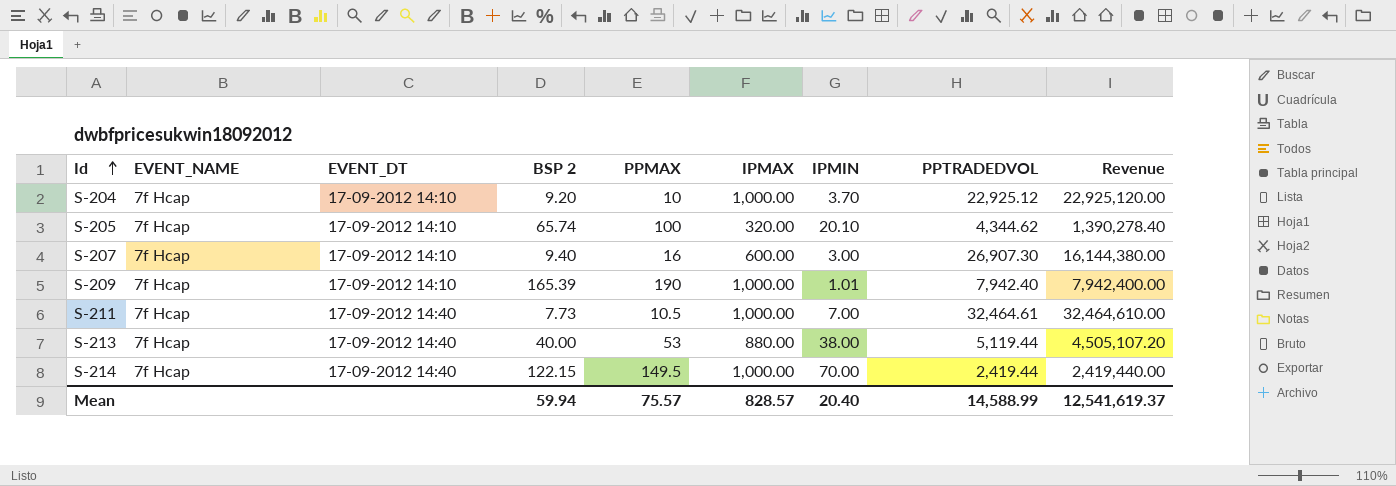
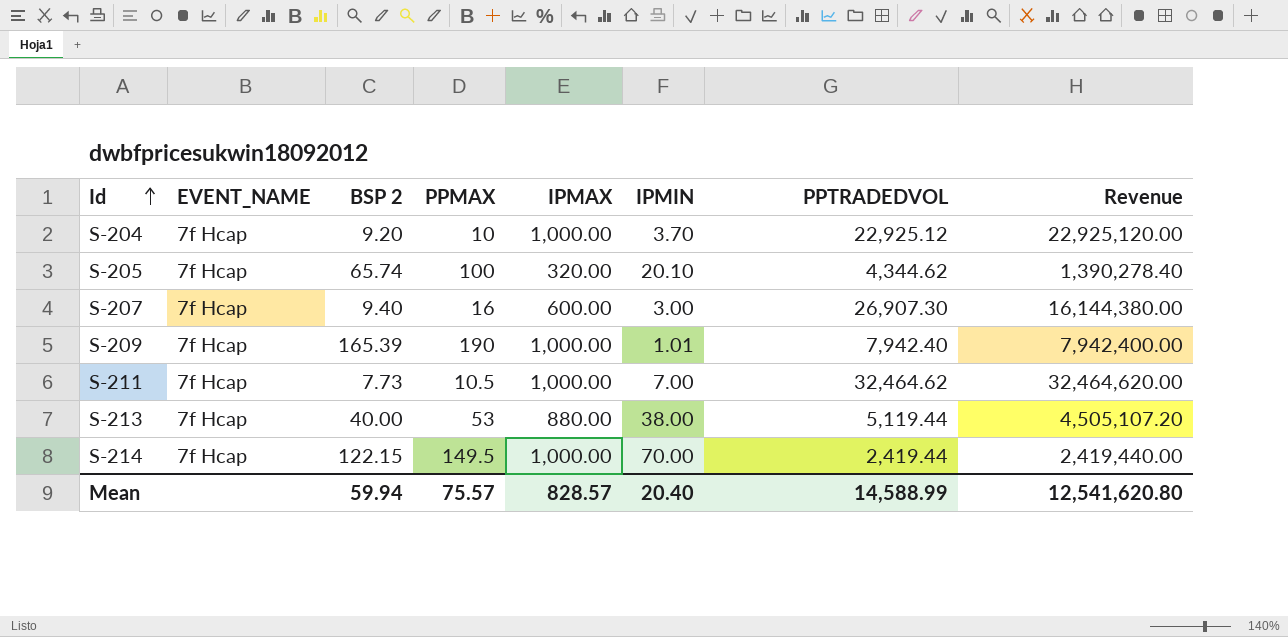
column EVENT_DT | position: 3 -> none
S-211 | PPTRADEDVOL: 32,464.61 -> 32,464.62
S-211 | Revenue: 32,464,610.00 -> 32,464,620.00
Mean | Revenue: 12,541,619.37 -> 12,541,620.80

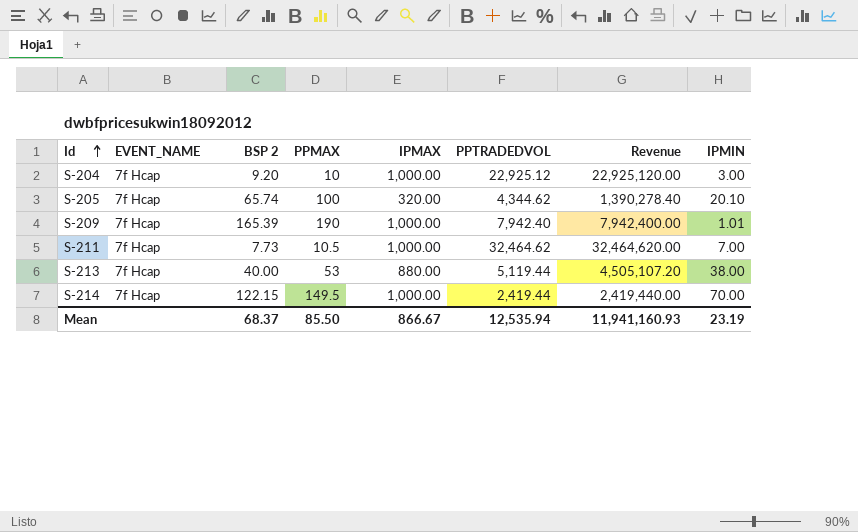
column IPMIN | position: 6 -> 8
row S-207: 7f Hcap | 9.40 | 16 | 600.00 | 3.00 | 26,907.30 | 16,144,380.00 -> none
S-204 | IPMIN: 3.70 -> 3.00
Mean | BSP 2: 59.94 -> 68.37
Mean | PPMAX: 75.57 -> 85.50
Mean | IPMAX: 828.57 -> 866.67
Mean | PPTRADEDVOL: 14,588.99 -> 12,535.94
Mean | Revenue: 12,541,620.80 -> 11,941,160.93
Mean | IPMIN: 20.40 -> 23.19

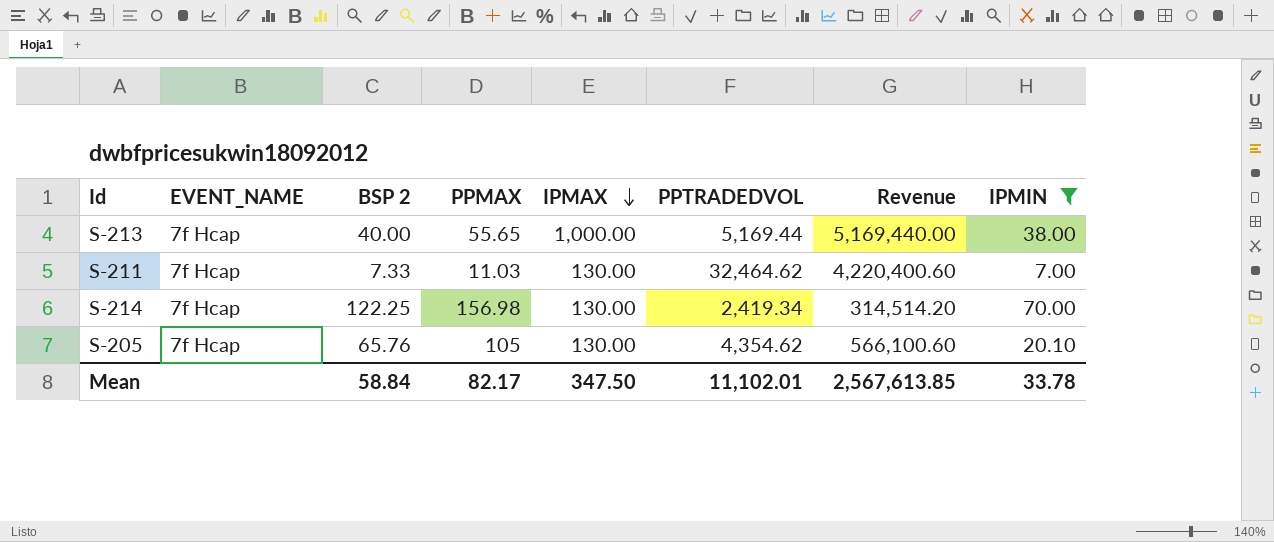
filter: none -> IPMIN >= 7.00
row order: Id ascending -> IPMAX descending
S-213 | PPMAX: 53 -> 55.65
S-213 | IPMAX: 880.00 -> 1,000.00
S-213 | PPTRADEDVOL: 5,119.44 -> 5,169.44
S-213 | Revenue: 4,505,107.20 -> 5,169,440.00
S-211 | BSP 2: 7.73 -> 7.33
S-211 | PPMAX: 10.5 -> 11.03
S-211 | IPMAX: 1,000.00 -> 130.00
S-211 | Revenue: 32,464,620.00 -> 4,220,400.60
S-214 | BSP 2: 122.15 -> 122.25
S-214 | PPMAX: 149.5 -> 156.98
S-214 | IPMAX: 1,000.00 -> 130.00
S-214 | PPTRADEDVOL: 2,419.44 -> 2,419.34
S-214 | Revenue: 2,419,440.00 -> 314,514.20
S-205 | BSP 2: 65.74 -> 65.76
S-205 | PPMAX: 100 -> 105
S-205 | IPMAX: 320.00 -> 130.00
S-205 | PPTRADEDVOL: 4,344.62 -> 4,354.62
S-205 | Revenue: 1,390,278.40 -> 566,100.60
Mean | BSP 2: 68.37 -> 58.84
Mean | PPMAX: 85.50 -> 82.17
Mean | IPMAX: 866.67 -> 347.50
Mean | PPTRADEDVOL: 12,535.94 -> 11,102.01
Mean | Revenue: 11,941,160.93 -> 2,567,613.85
Mean | IPMIN: 23.19 -> 33.78

